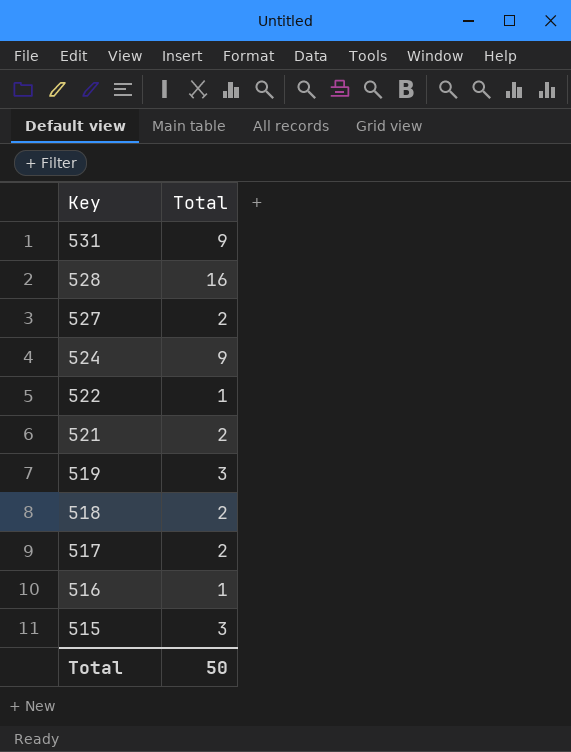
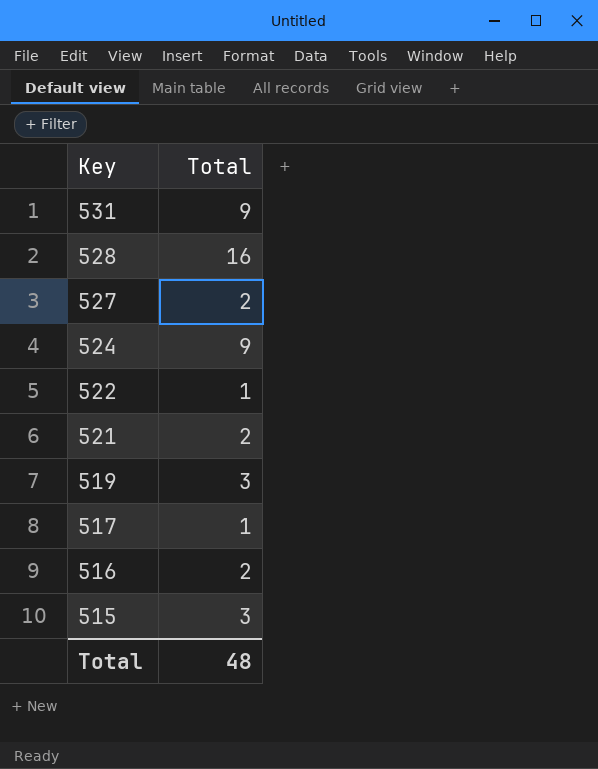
row 518: 2 -> none
517 | Total: 2 -> 1
516 | Total: 1 -> 2
Total | Total: 50 -> 48

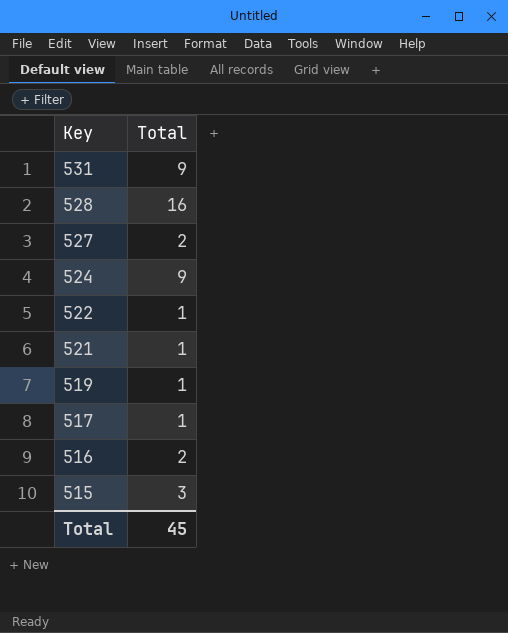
521 | Total: 2 -> 1
519 | Total: 3 -> 1
Total | Total: 48 -> 45

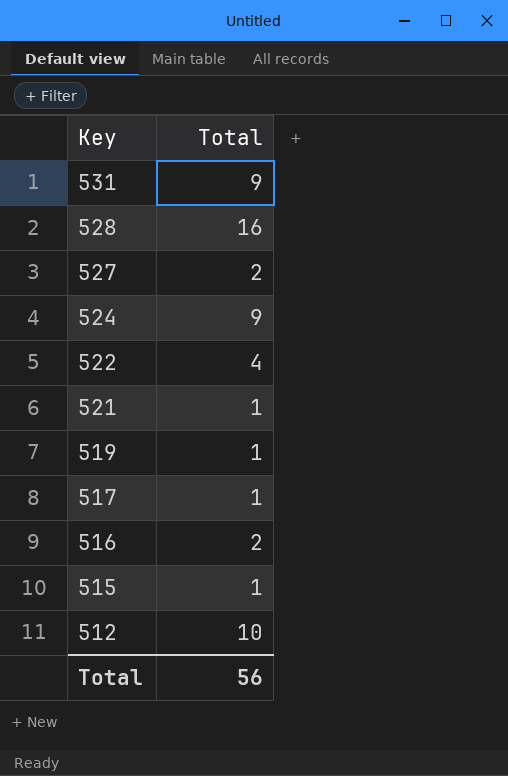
522 | Total: 1 -> 4
515 | Total: 3 -> 1
row 512: none -> 10
Total | Total: 45 -> 56

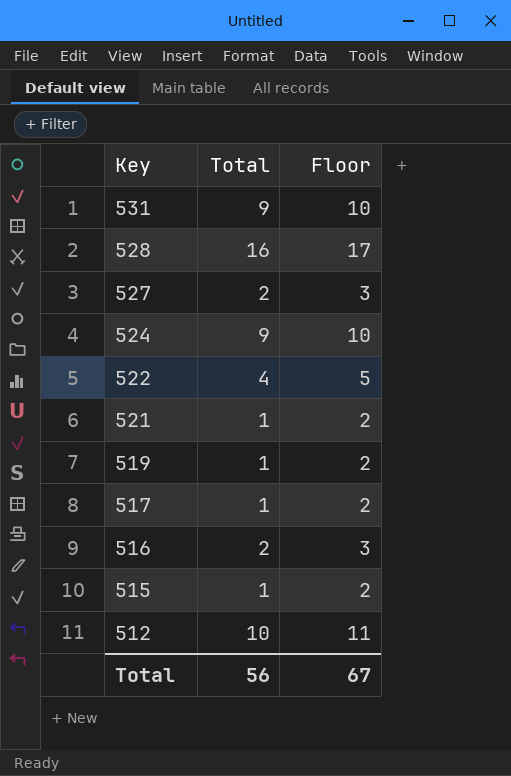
column Floor | formula: none -> [Total] + 1

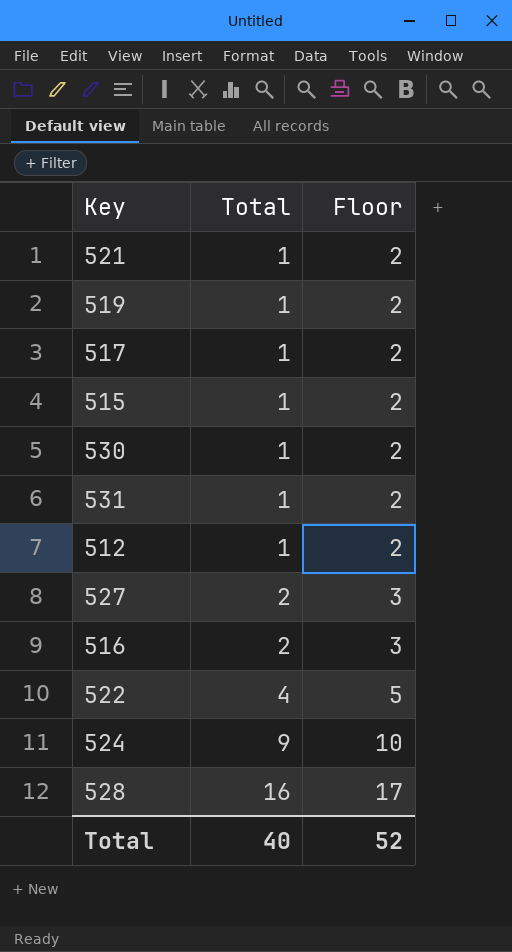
row order: Key descending -> Total ascending
row 530: none -> 1 | 2
531 | Total: 9 -> 1
531 | Floor: 10 -> 2
512 | Total: 10 -> 1
512 | Floor: 11 -> 2
Total | Total: 56 -> 40
Total | Floor: 67 -> 52

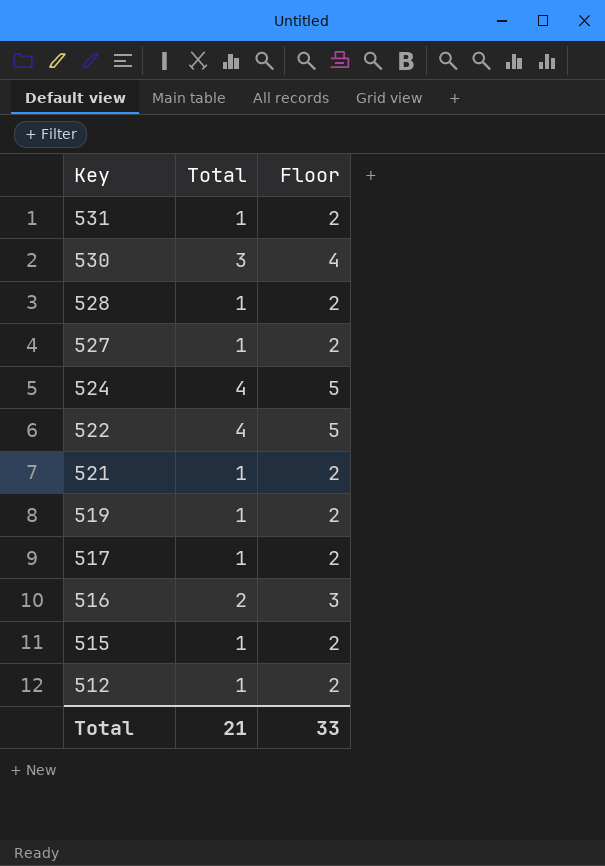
row order: Total ascending -> Key descending
530 | Total: 1 -> 3
530 | Floor: 2 -> 4
528 | Total: 16 -> 1
528 | Floor: 17 -> 2
527 | Total: 2 -> 1
527 | Floor: 3 -> 2
524 | Total: 9 -> 4
524 | Floor: 10 -> 5
Total | Total: 40 -> 21
Total | Floor: 52 -> 33

